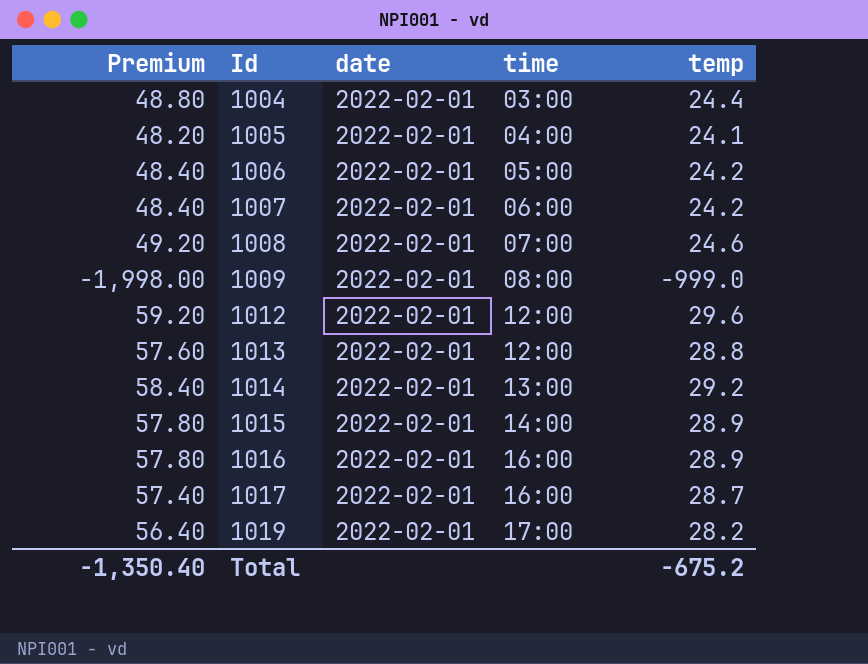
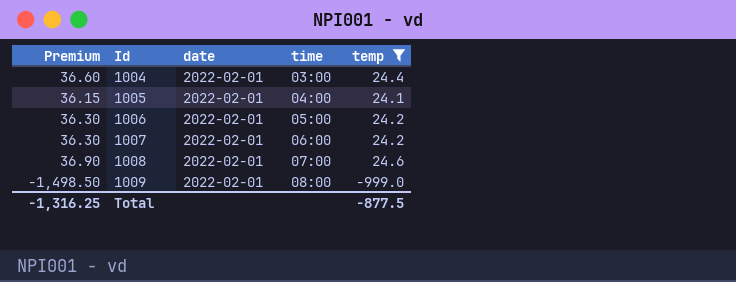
filter: none -> temp <= 24.6
column Premium | formula: [temp] * 2 -> [temp] * 1.5
Total | Premium: -1,350.40 -> -1,316.25
Total | temp: -675.2 -> -877.5

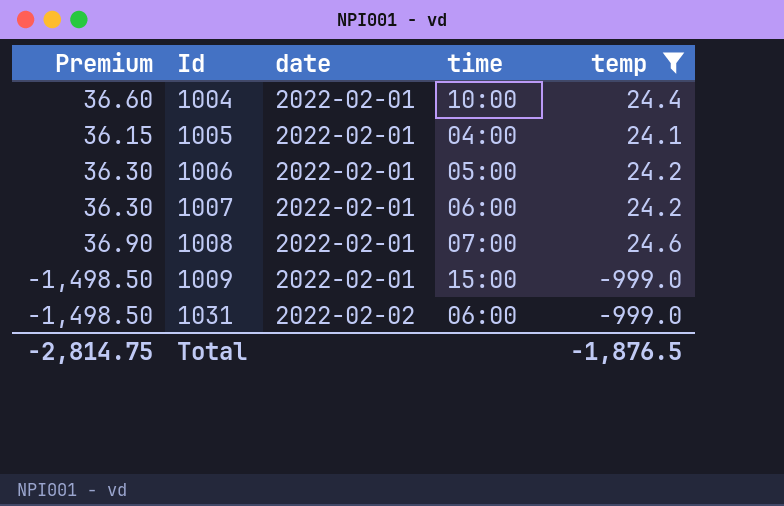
1004 | time: 03:00 -> 10:00
1009 | time: 08:00 -> 15:00
row 1031: none -> -1,498.50 | 2022-02-02 | 06:00 | -999.0
Total | Premium: -1,316.25 -> -2,814.75
Total | temp: -877.5 -> -1,876.5

